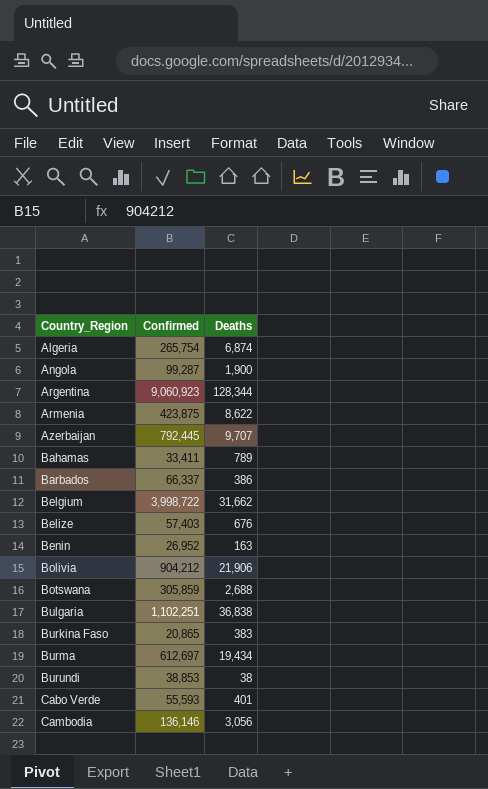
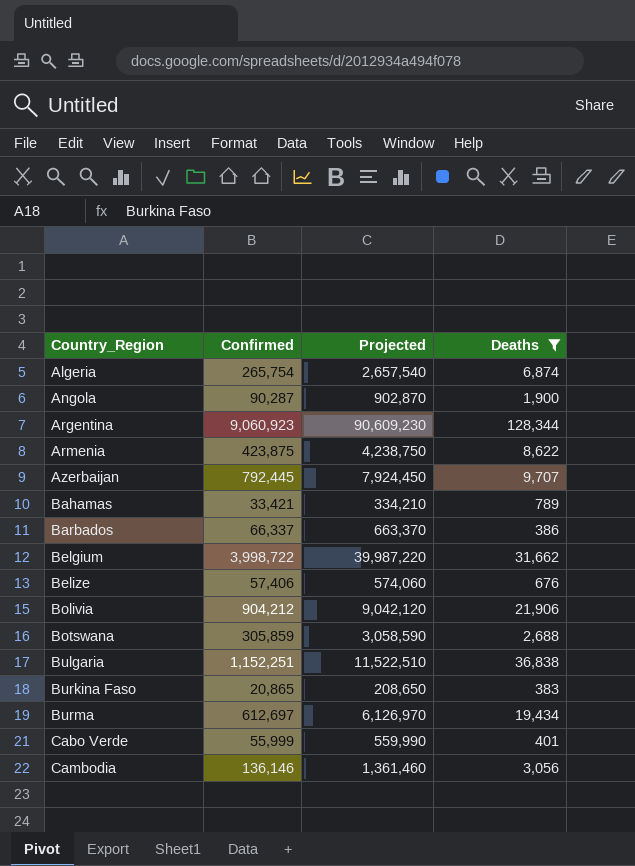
filter: none -> Deaths >= 383
column Projected | formula: none -> [Confirmed] * 10
Angola | Confirmed: 99,287 -> 90,287
Bahamas | Confirmed: 33,411 -> 33,421
Belize | Confirmed: 57,403 -> 57,406
Bulgaria | Confirmed: 1,102,251 -> 1,152,251
Cabo Verde | Confirmed: 55,593 -> 55,999

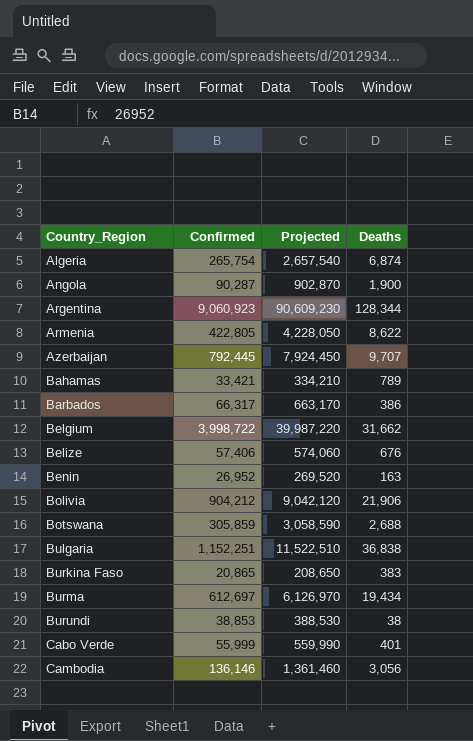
filter: Deaths >= 383 -> none
Armenia | Confirmed: 423,875 -> 422,805
Armenia | Projected: 4,238,750 -> 4,228,050
Barbados | Confirmed: 66,337 -> 66,317
Barbados | Projected: 663,370 -> 663,170

